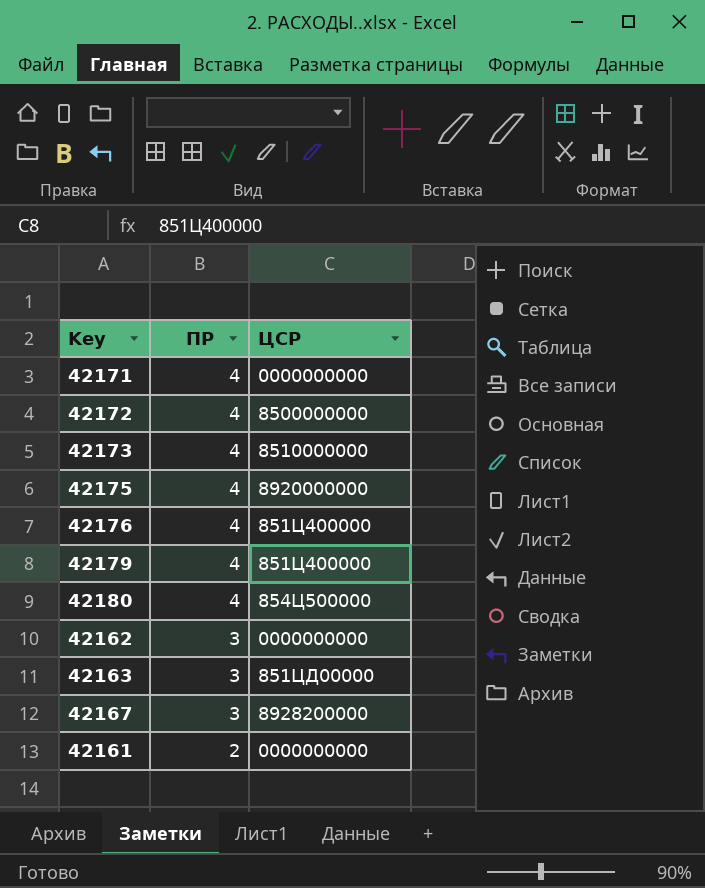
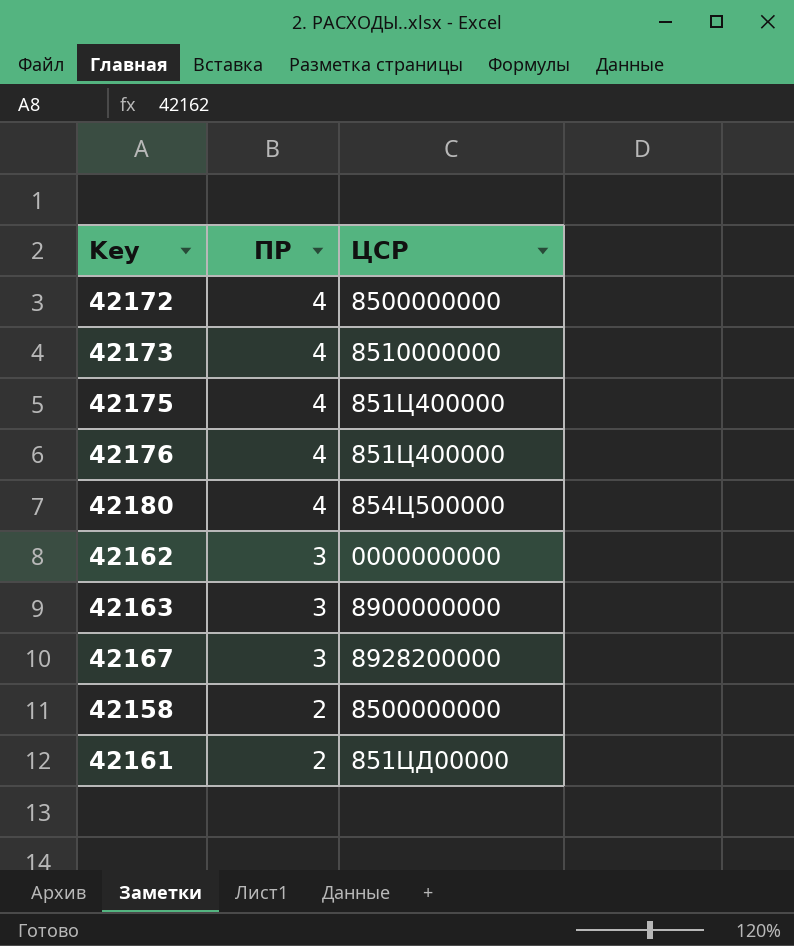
row 42171: 4 | 0000000000 -> none
row 42179: 4 | 851Ц400000 -> none
42175 | ЦСР: 8920000000 -> 851Ц400000
42163 | ЦСР: 851ЦД00000 -> 8900000000
row 42158: none -> 2 | 8500000000
42161 | ЦСР: 0000000000 -> 851ЦД00000

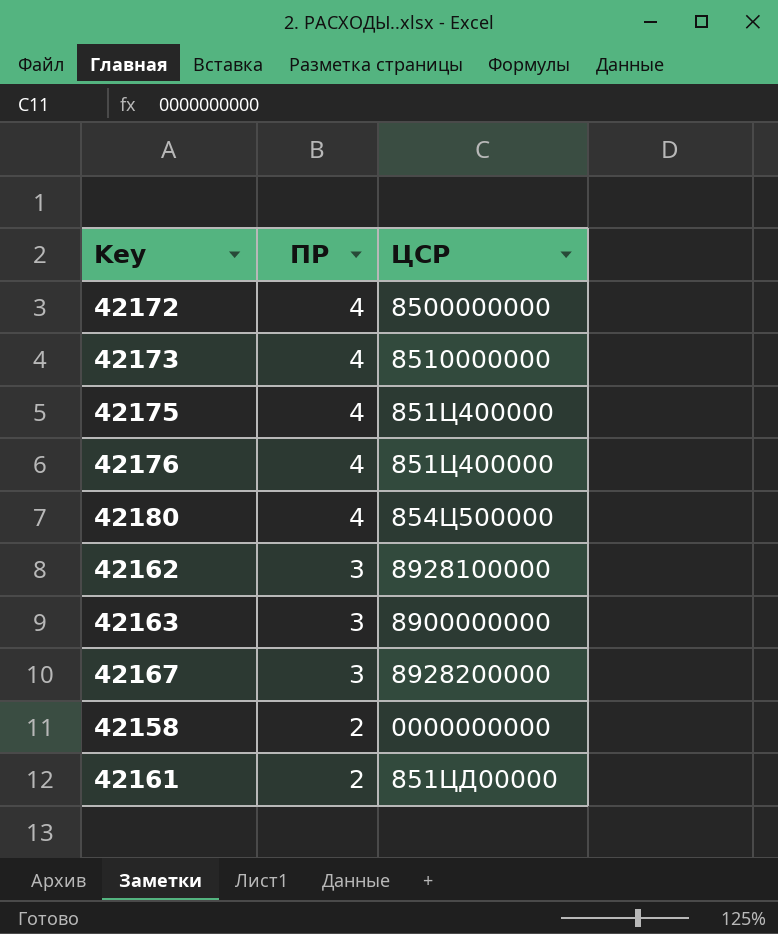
42162 | ЦСР: 0000000000 -> 8928100000
42158 | ЦСР: 8500000000 -> 0000000000

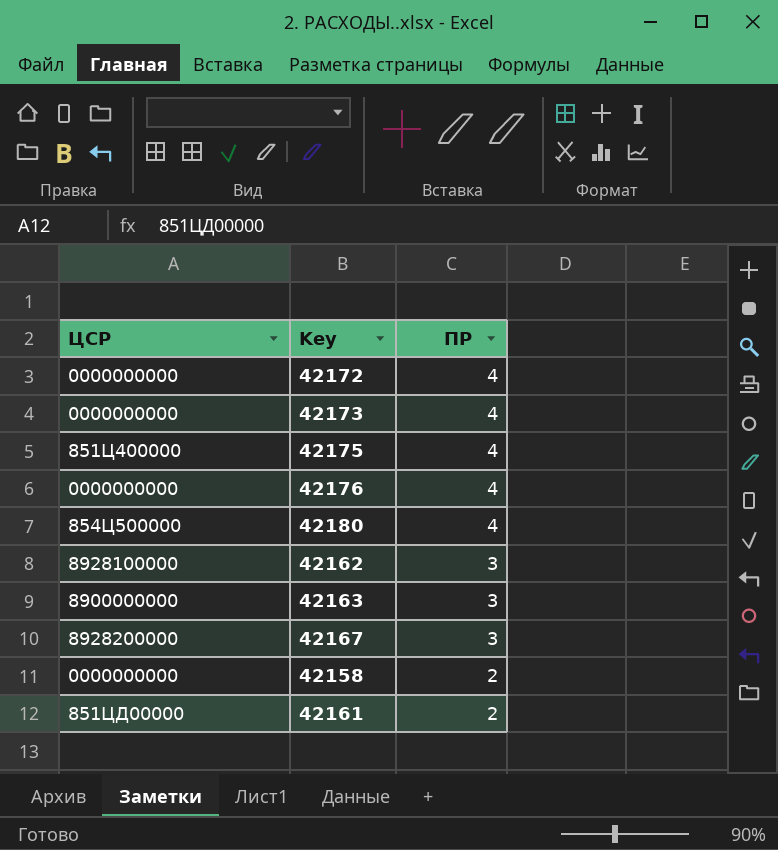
column ЦСР | position: 3 -> 1
42172 | ЦСР: 8500000000 -> 0000000000
42173 | ЦСР: 8510000000 -> 0000000000
42176 | ЦСР: 851Ц400000 -> 0000000000

